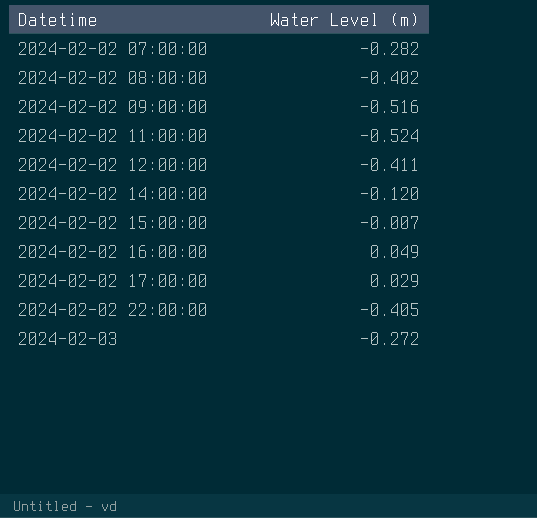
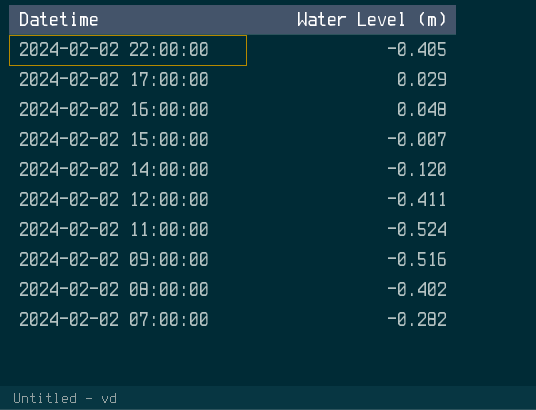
row order: Datetime ascending -> Datetime descending
row 2024-02-03: -0.272 -> none
2024-02-02 16:00:00 | Water Level (m): 0.049 -> 0.048

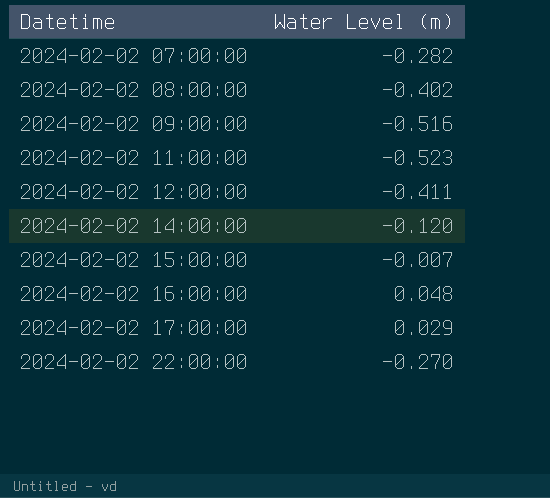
row order: Datetime descending -> Datetime ascending
2024-02-02 11:00:00 | Water Level (m): -0.524 -> -0.523
2024-02-02 22:00:00 | Water Level (m): -0.405 -> -0.270

